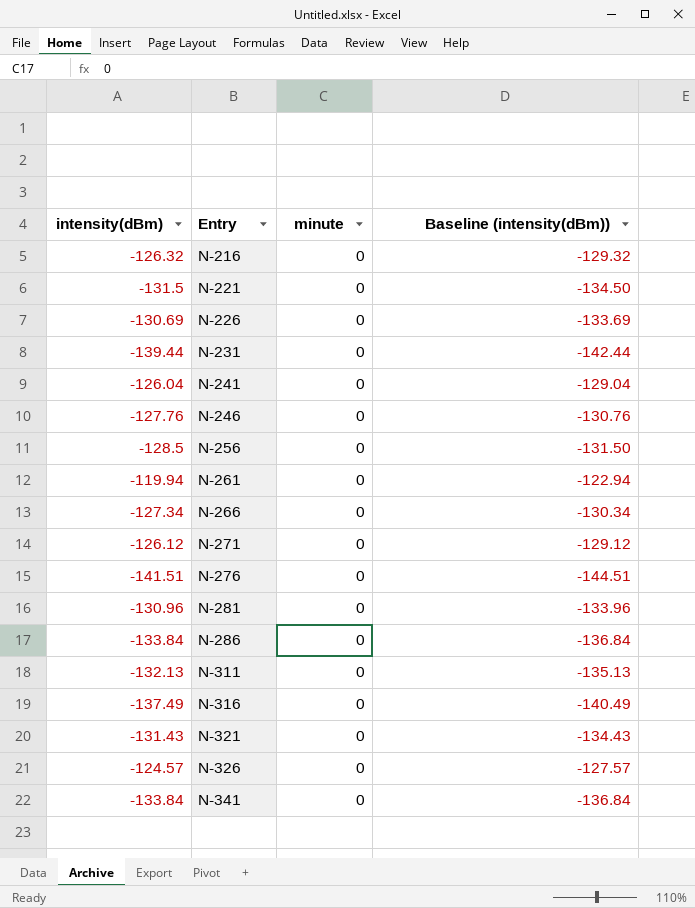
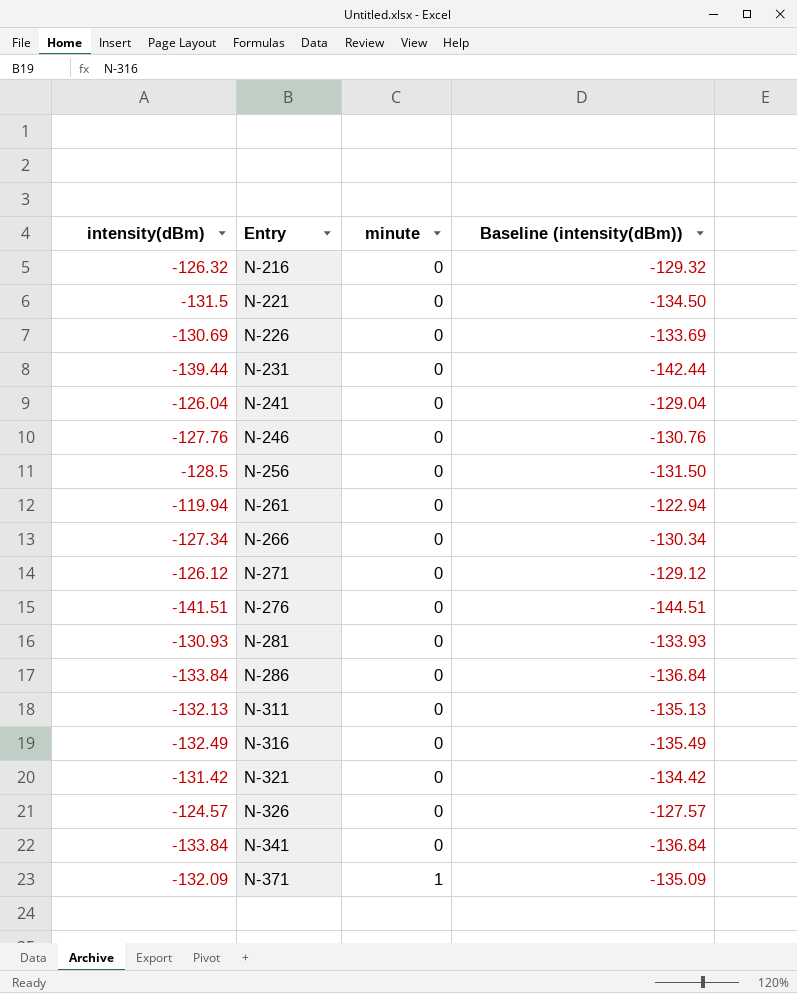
N-281 | intensity(dBm): -130.96 -> -130.93
N-281 | Baseline (intensity(dBm)): -133.96 -> -133.93
N-316 | intensity(dBm): -137.49 -> -132.49
N-316 | Baseline (intensity(dBm)): -140.49 -> -135.49
N-321 | intensity(dBm): -131.43 -> -131.42
N-321 | Baseline (intensity(dBm)): -134.43 -> -134.42
row N-371: none -> -132.09 | 1 | -135.09

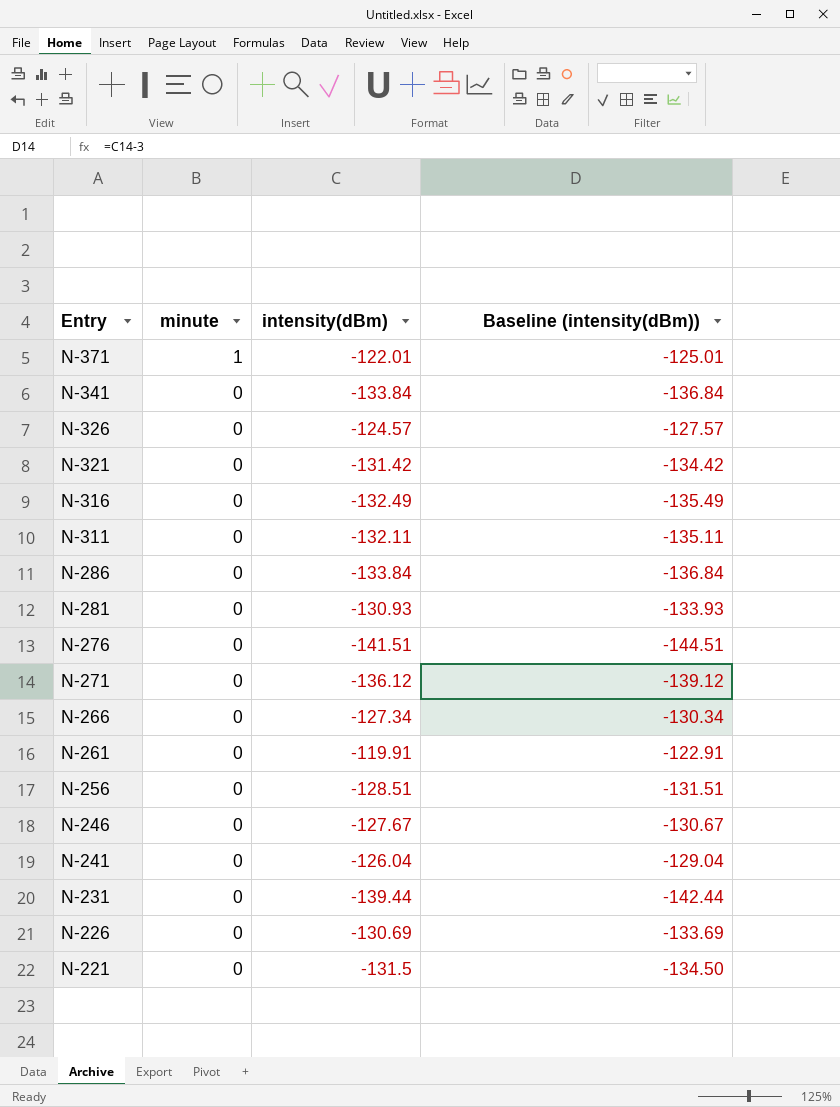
row order: Entry ascending -> Entry descending
column intensity(dBm) | position: 1 -> 3
row N-216: -126.32 | 0 | -129.32 -> none
N-371 | intensity(dBm): -132.09 -> -122.01
N-371 | Baseline (intensity(dBm)): -135.09 -> -125.01
N-311 | intensity(dBm): -132.13 -> -132.11
N-311 | Baseline (intensity(dBm)): -135.13 -> -135.11
N-271 | intensity(dBm): -126.12 -> -136.12
N-271 | Baseline (intensity(dBm)): -129.12 -> -139.12
N-261 | intensity(dBm): -119.94 -> -119.91
N-261 | Baseline (intensity(dBm)): -122.94 -> -122.91
N-256 | intensity(dBm): -128.5 -> -128.51
N-256 | Baseline (intensity(dBm)): -131.50 -> -131.51
N-246 | intensity(dBm): -127.76 -> -127.67
N-246 | Baseline (intensity(dBm)): -130.76 -> -130.67

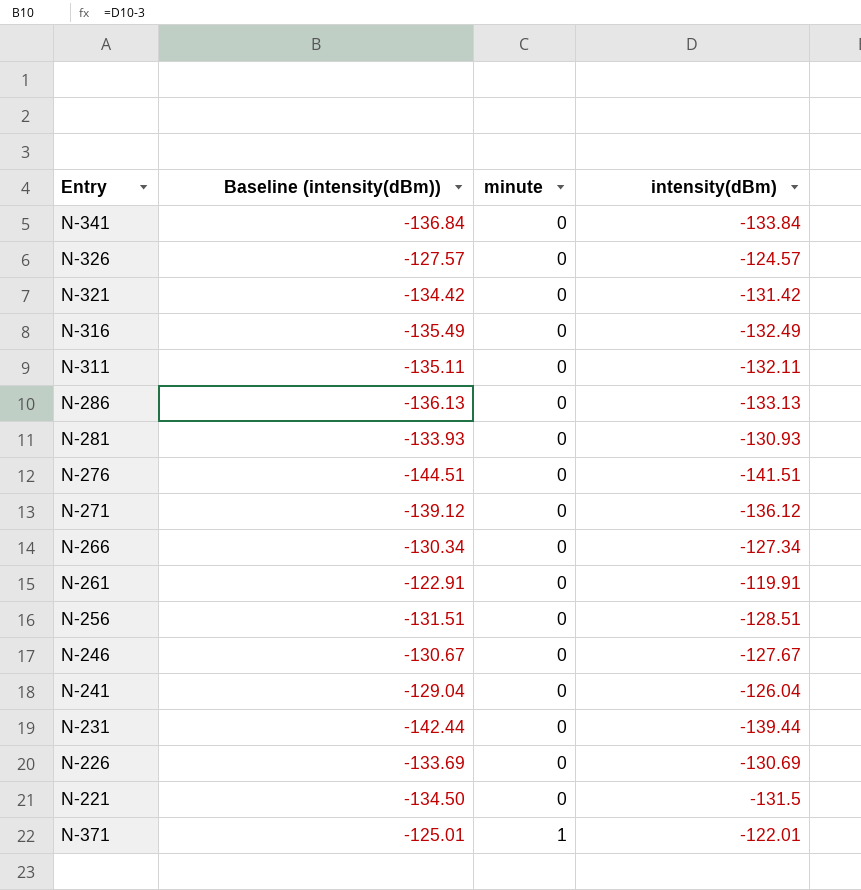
row order: Entry descending -> minute ascending
column Baseline (intensity(dBm)) | position: 4 -> 2
N-286 | Baseline (intensity(dBm)): -136.84 -> -136.13
N-286 | intensity(dBm): -133.84 -> -133.13

